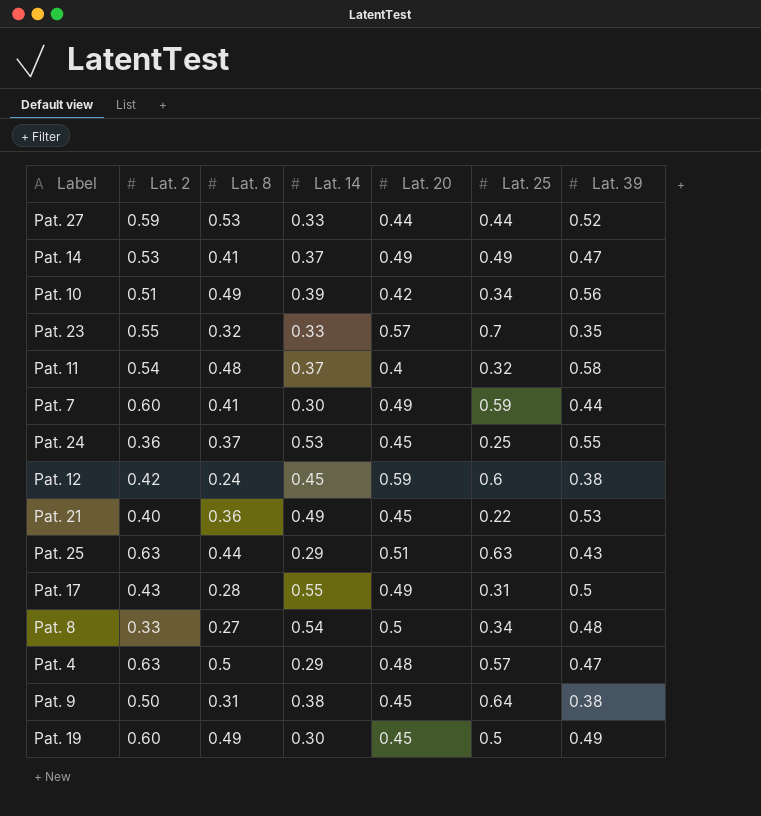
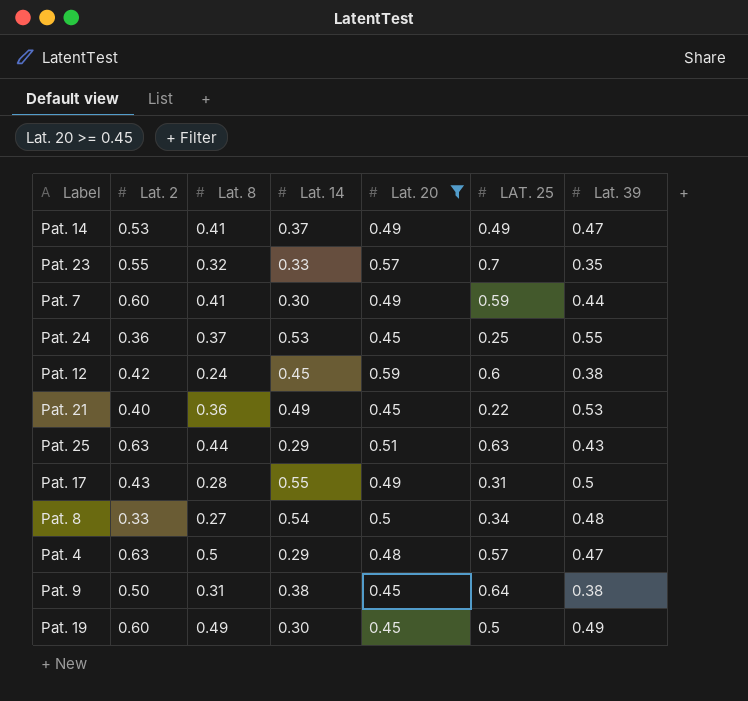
filter: none -> Lat. 20 >= 0.45
column name: Lat. 25 -> LAT. 25

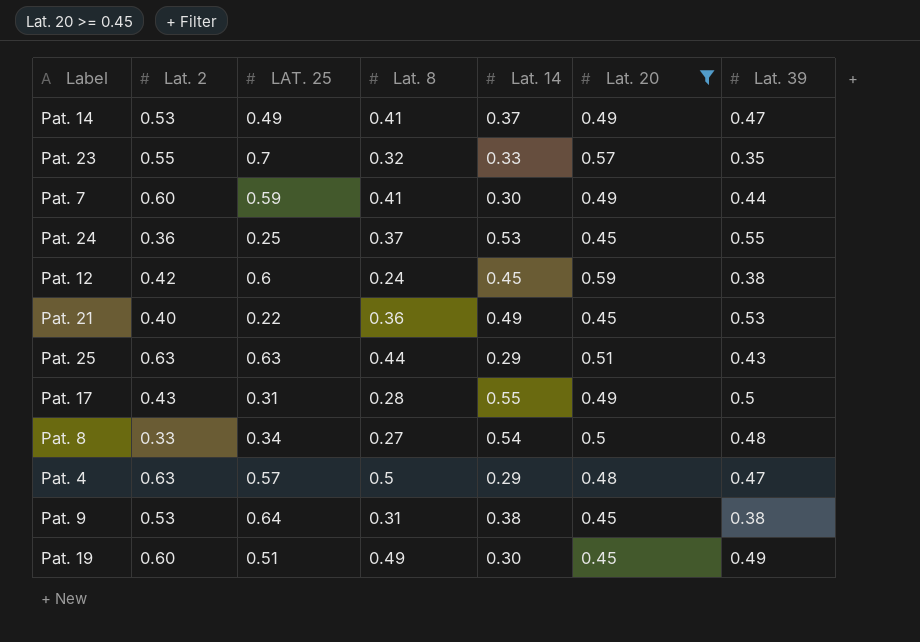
column LAT. 25 | position: 6 -> 3
Pat. 9 | Lat. 2: 0.50 -> 0.53
Pat. 19 | LAT. 25: 0.5 -> 0.51

